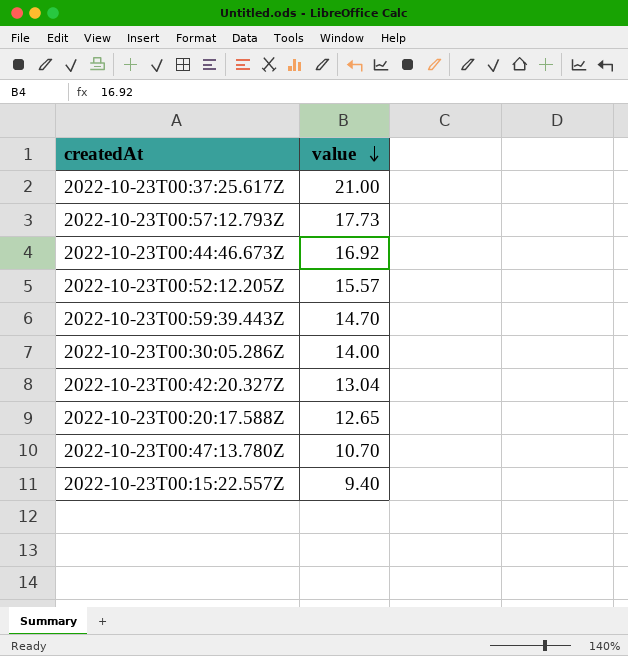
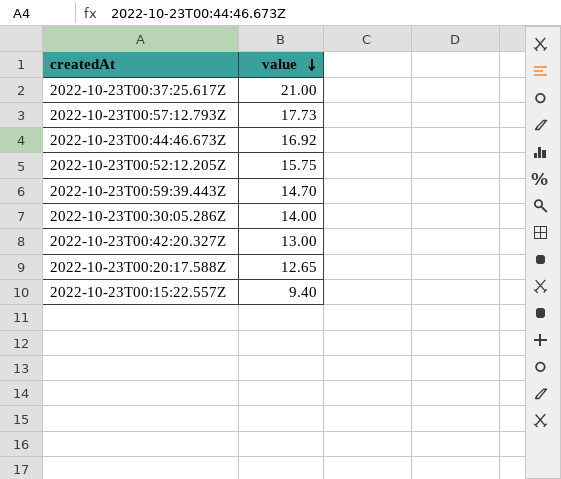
row 2022-10-23T00:47:13.780Z: 10.70 -> none
2022-10-23T00:52:12.205Z | value: 15.57 -> 15.75
2022-10-23T00:42:20.327Z | value: 13.04 -> 13.00

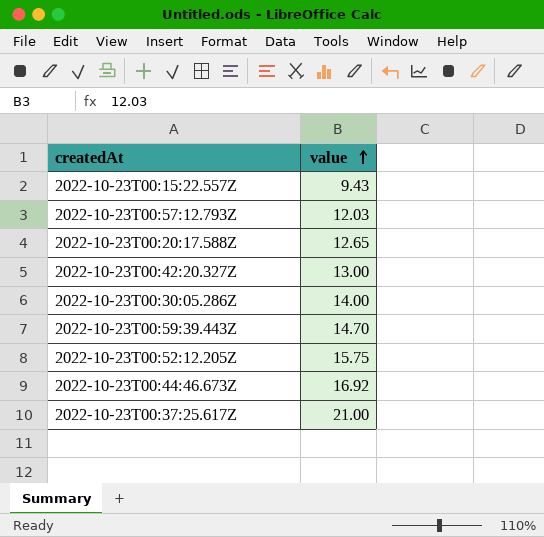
row order: value descending -> value ascending
2022-10-23T00:15:22.557Z | value: 9.40 -> 9.43
2022-10-23T00:57:12.793Z | value: 17.73 -> 12.03

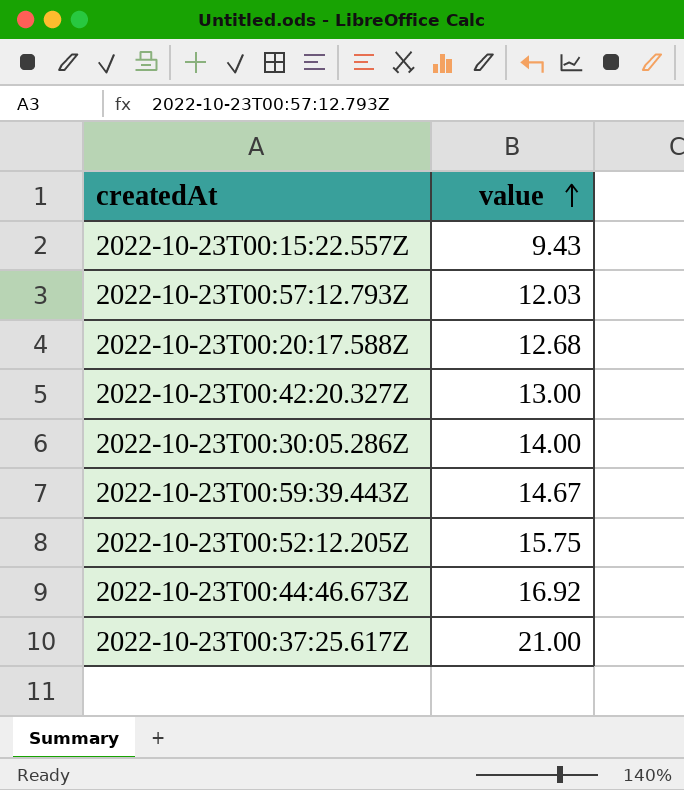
2022-10-23T00:20:17.588Z | value: 12.65 -> 12.68
2022-10-23T00:59:39.443Z | value: 14.70 -> 14.67

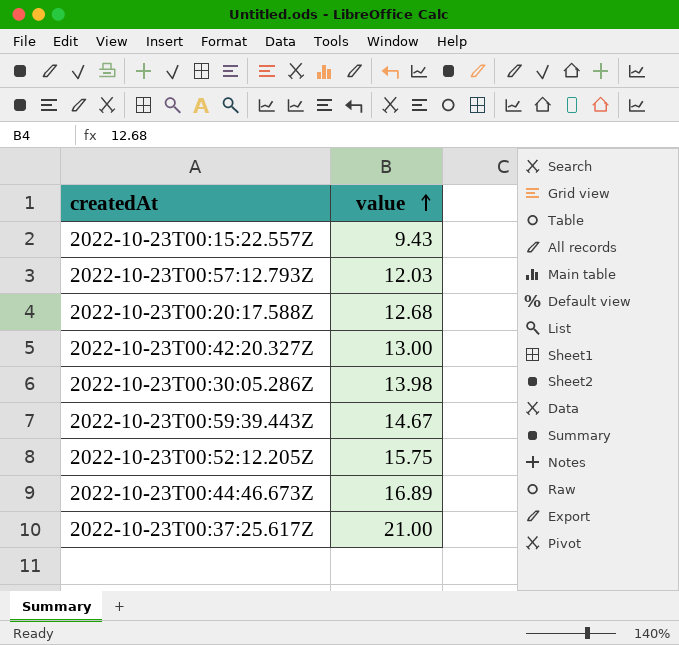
2022-10-23T00:30:05.286Z | value: 14.00 -> 13.98
2022-10-23T00:44:46.673Z | value: 16.92 -> 16.89

